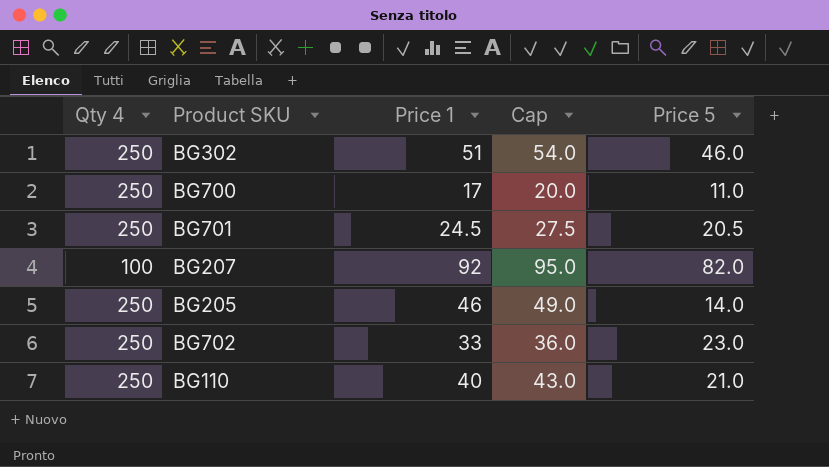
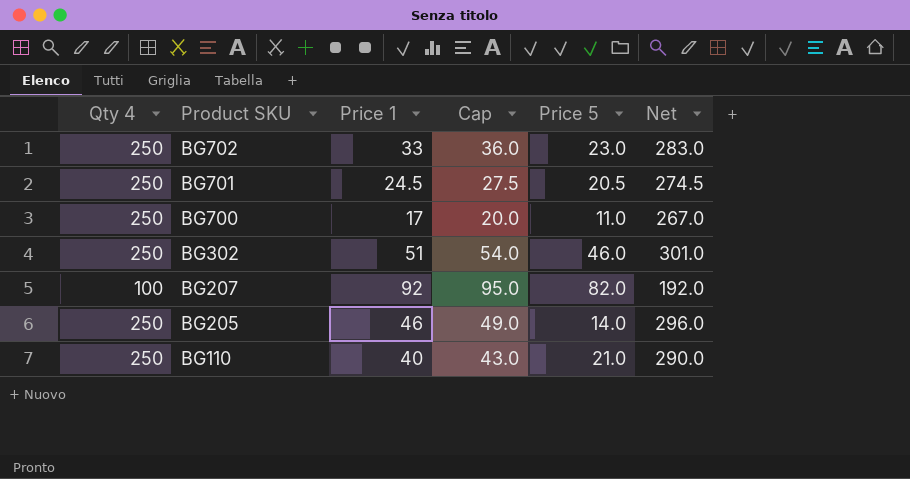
row order: none -> Product SKU descending
column Net | formula: none -> [Qty 4] + [Price 1]

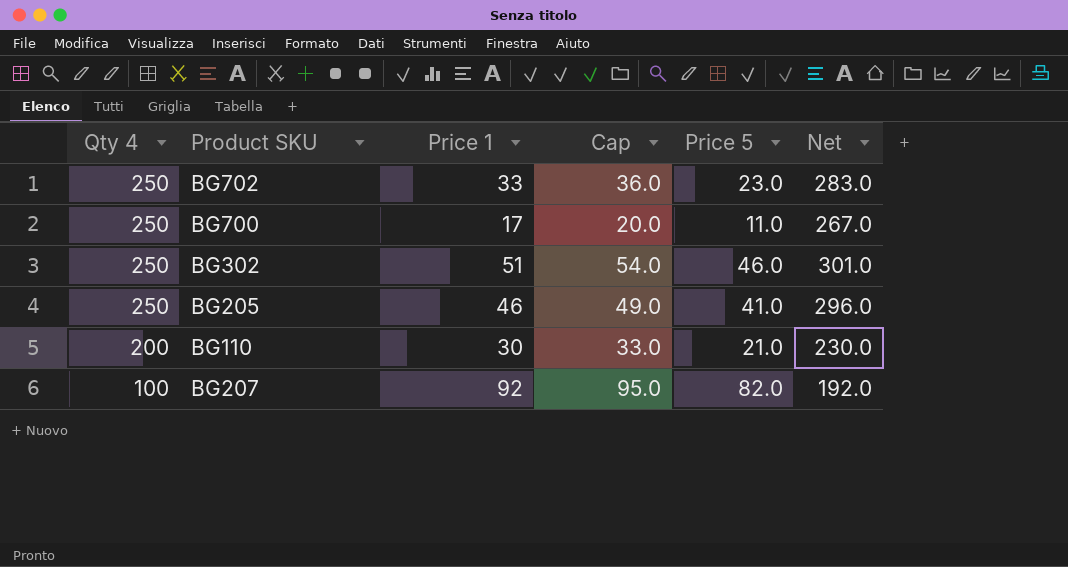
row order: Product SKU descending -> Qty 4 descending
row BG701: 250 | 24.5 | 27.5 | 20.5 | 274.5 -> none
BG205 | Price 5: 14.0 -> 41.0
BG110 | Qty 4: 250 -> 200
BG110 | Price 1: 40 -> 30
BG110 | Cap: 43.0 -> 33.0
BG110 | Net: 290.0 -> 230.0

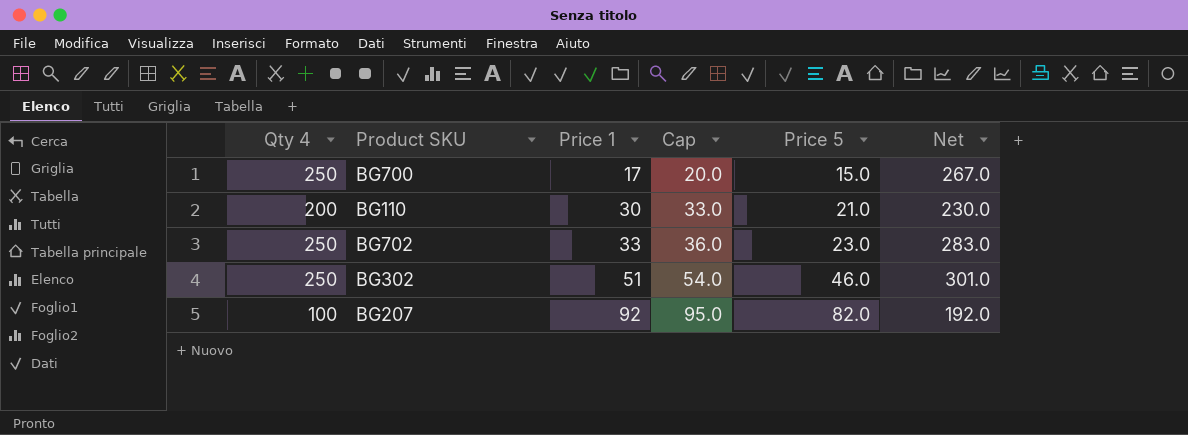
row order: Qty 4 descending -> Price 1 ascending
row BG205: 250 | 46 | 49.0 | 41.0 | 296.0 -> none
BG700 | Price 5: 11.0 -> 15.0

